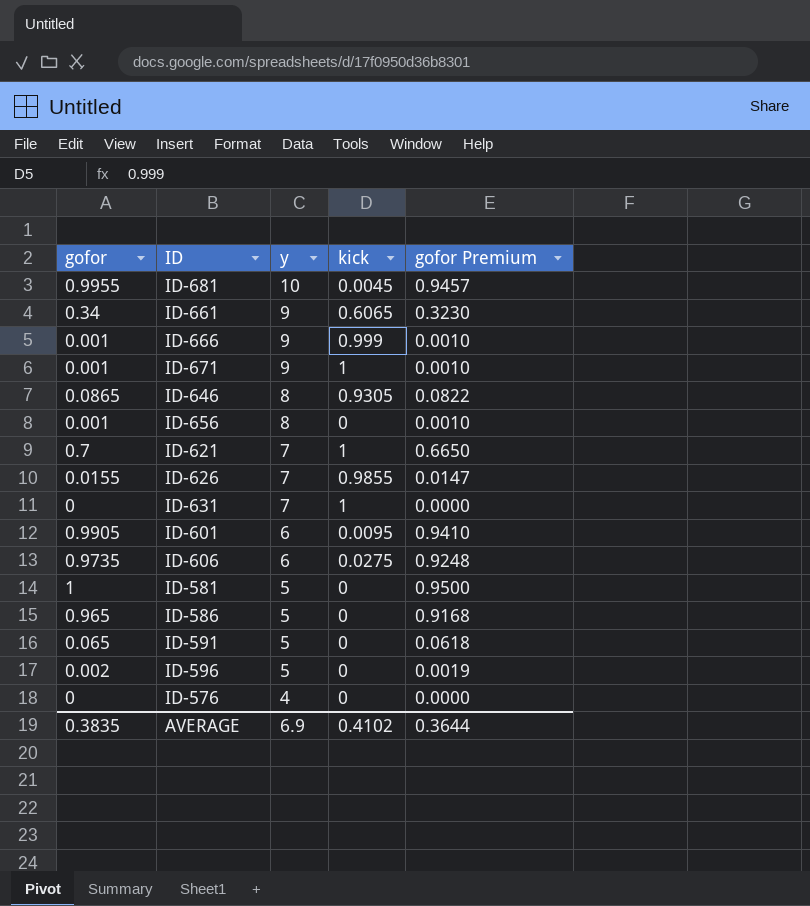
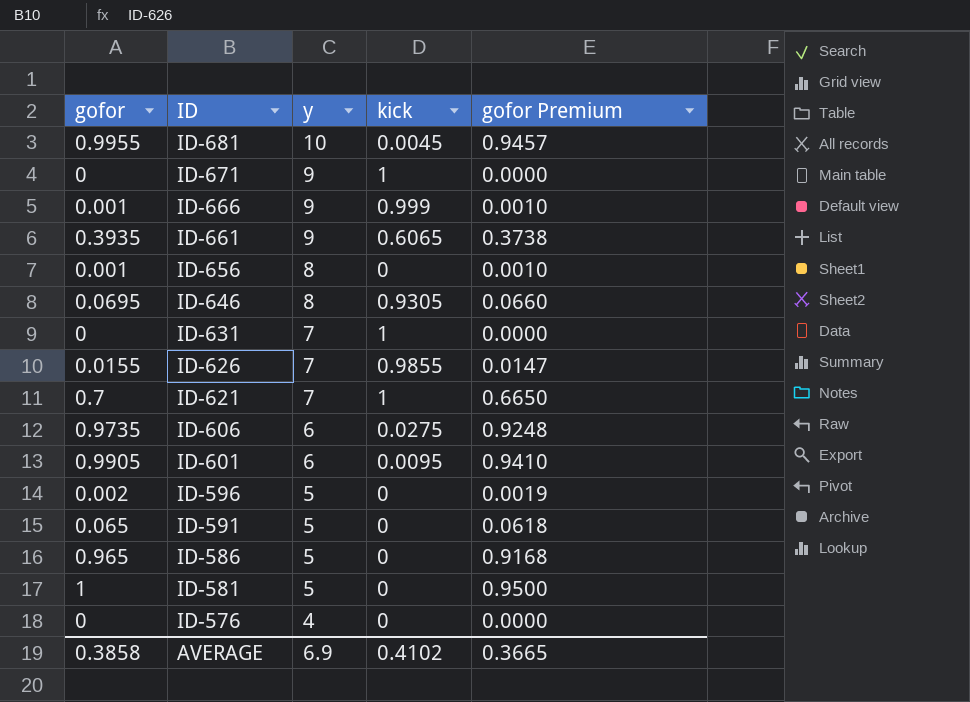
row order: y descending -> ID descending
ID-671 | gofor: 0.001 -> 0
ID-671 | gofor Premium: 0.0010 -> 0.0000
ID-661 | gofor: 0.34 -> 0.3935
ID-661 | gofor Premium: 0.3230 -> 0.3738
ID-646 | gofor: 0.0865 -> 0.0695
ID-646 | gofor Premium: 0.0822 -> 0.0660
AVERAGE | gofor: 0.3835 -> 0.3858
AVERAGE | gofor Premium: 0.3644 -> 0.3665

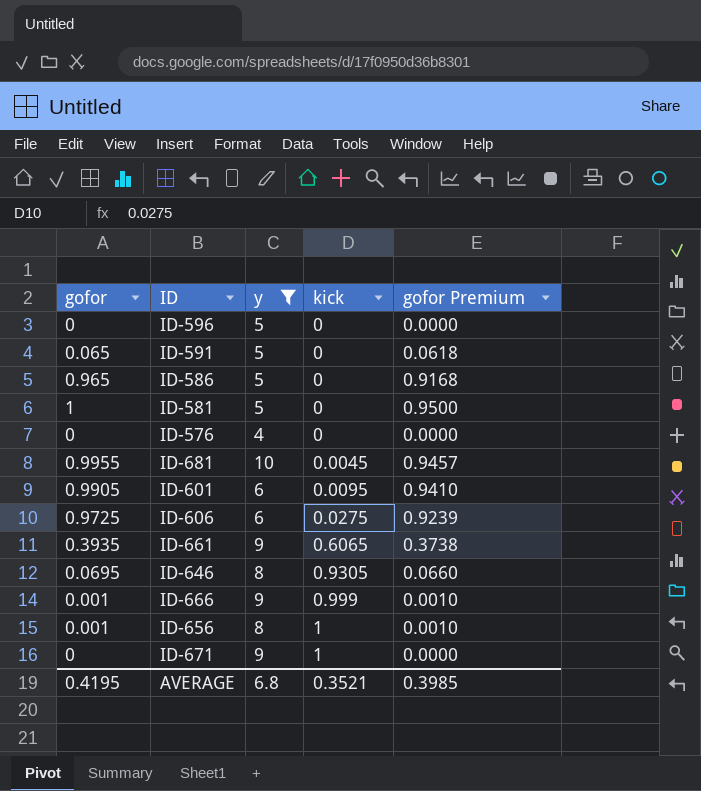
filter: none -> y != 7
row order: ID descending -> kick ascending
ID-596 | gofor: 0.002 -> 0
ID-596 | gofor Premium: 0.0019 -> 0.0000
ID-606 | gofor: 0.9735 -> 0.9725
ID-606 | gofor Premium: 0.9248 -> 0.9239
ID-656 | kick: 0 -> 1
AVERAGE | gofor: 0.3858 -> 0.4195
AVERAGE | y: 6.9 -> 6.8
AVERAGE | kick: 0.4102 -> 0.3521
AVERAGE | gofor Premium: 0.3665 -> 0.3985

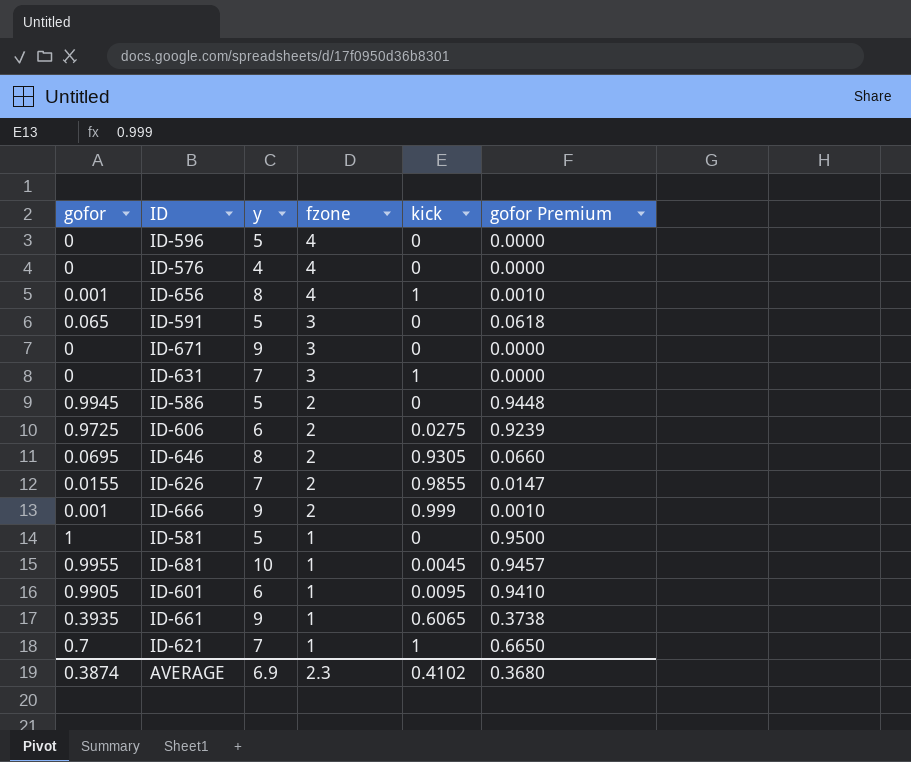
filter: y != 7 -> none
row order: kick ascending -> fzone descending
column fzone | position: none -> 4
ID-671 | kick: 1 -> 0
ID-586 | gofor: 0.965 -> 0.9945
ID-586 | gofor Premium: 0.9168 -> 0.9448
AVERAGE | gofor: 0.4195 -> 0.3874
AVERAGE | y: 6.8 -> 6.9
AVERAGE | kick: 0.3521 -> 0.4102
AVERAGE | gofor Premium: 0.3985 -> 0.3680

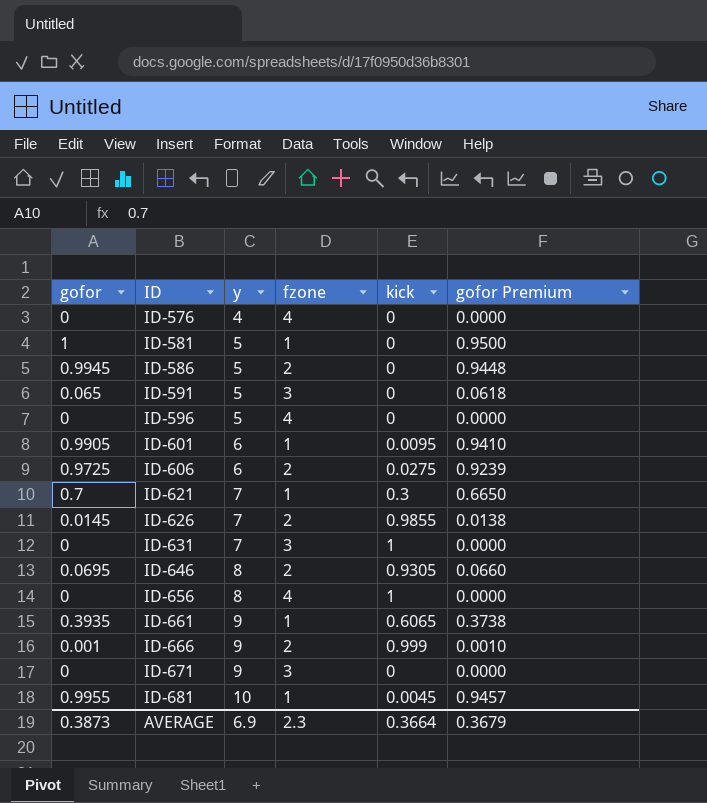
row order: fzone descending -> ID ascending
ID-621 | kick: 1 -> 0.3
ID-626 | gofor: 0.0155 -> 0.0145
ID-626 | gofor Premium: 0.0147 -> 0.0138
ID-656 | gofor: 0.001 -> 0
ID-656 | gofor Premium: 0.0010 -> 0.0000
AVERAGE | gofor: 0.3874 -> 0.3873
AVERAGE | kick: 0.4102 -> 0.3664
AVERAGE | gofor Premium: 0.3680 -> 0.3679

